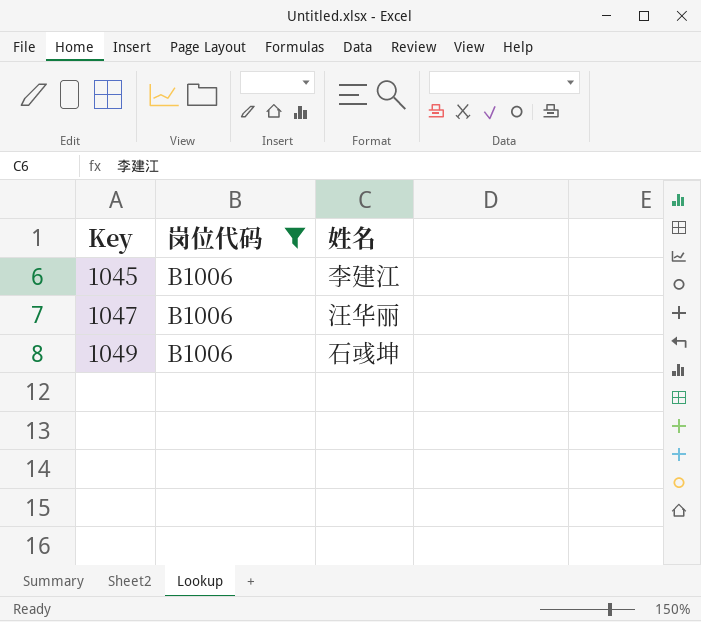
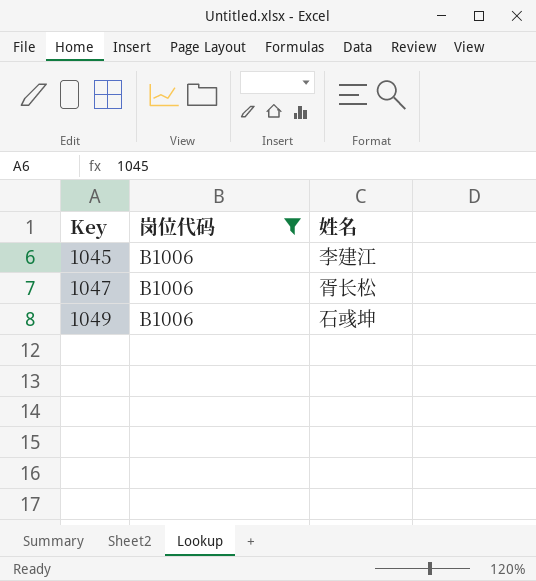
1047 | 姓名: 汪华丽 -> 胥长松

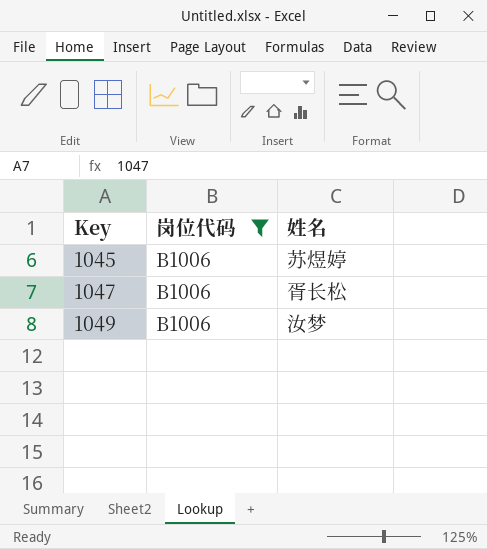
1045 | 姓名: 李建江 -> 苏煜婷
1049 | 姓名: 石彧坤 -> 汝梦

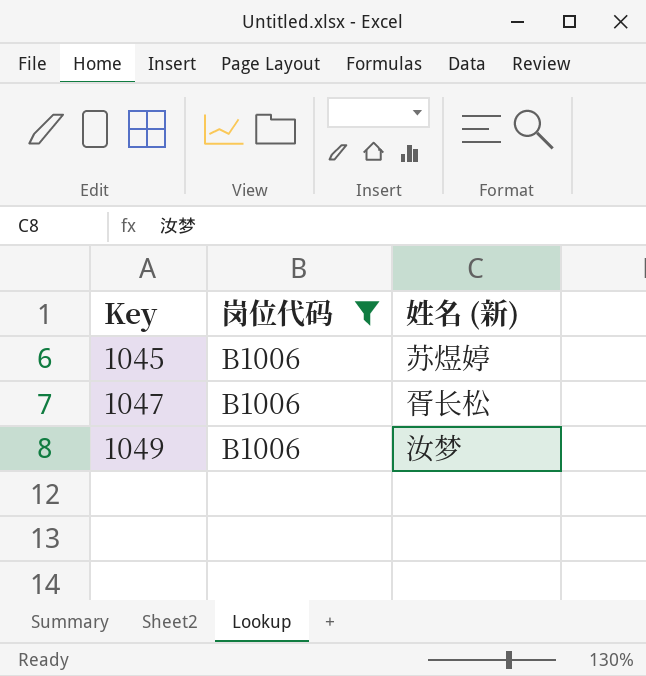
column name: 姓名 -> 姓名 (新)

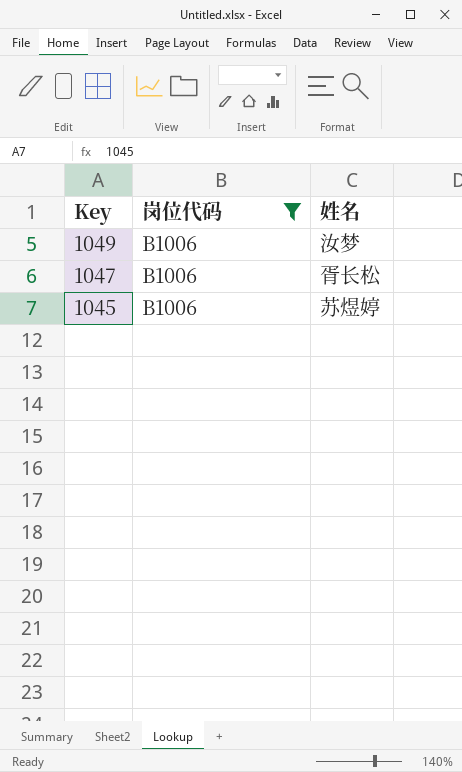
row order: Key ascending -> Key descending
column name: 姓名 (新) -> 姓名

